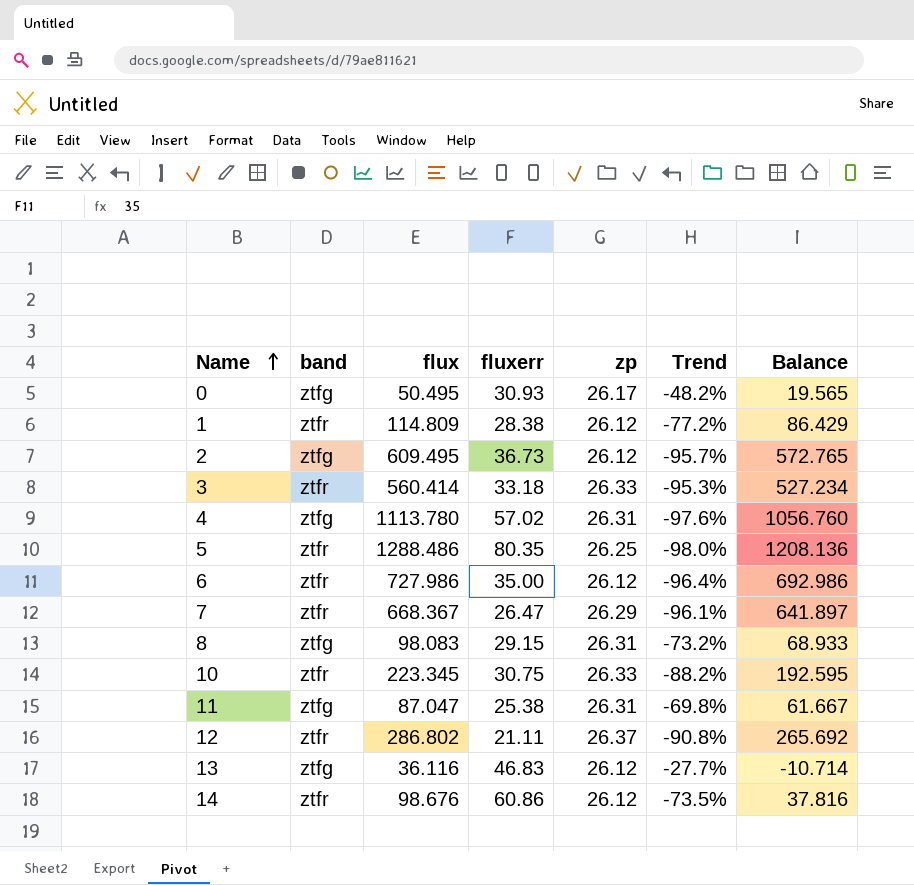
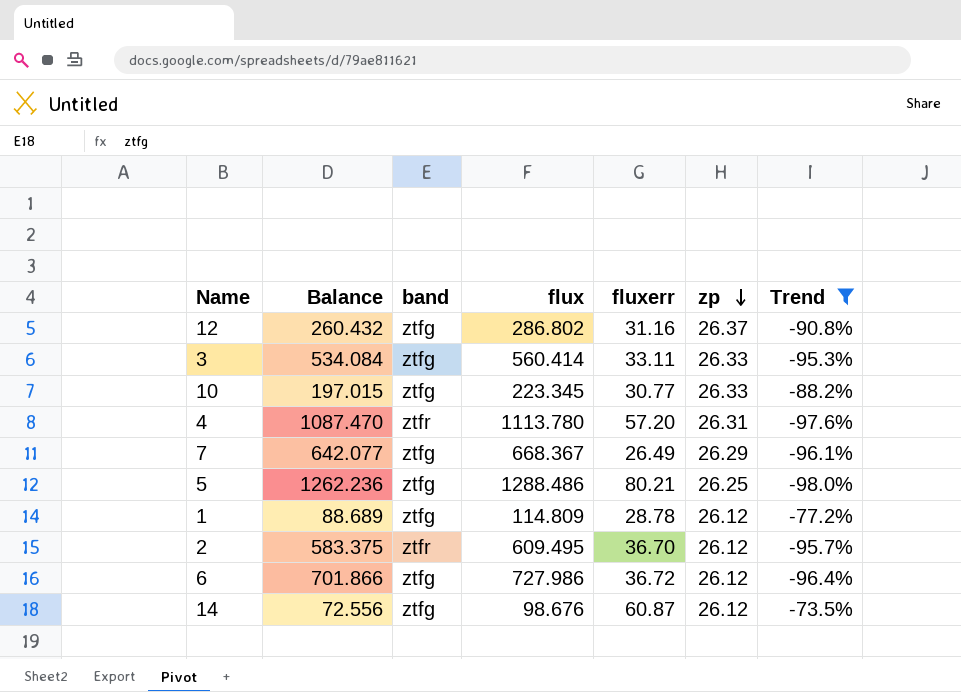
filter: none -> Trend <= -73.5%
row order: Name ascending -> zp descending
column Balance | formula: [flux] - [fluxerr] -> [flux] - [zp]
column Balance | position: 7 -> 2
12 | band: ztfr -> ztfg
12 | fluxerr: 21.11 -> 31.16
3 | band: ztfr -> ztfg
3 | fluxerr: 33.18 -> 33.11
10 | band: ztfr -> ztfg
10 | fluxerr: 30.75 -> 30.77
4 | band: ztfg -> ztfr
4 | fluxerr: 57.02 -> 57.20
7 | band: ztfr -> ztfg
7 | fluxerr: 26.47 -> 26.49
5 | band: ztfr -> ztfg
5 | fluxerr: 80.35 -> 80.21
1 | band: ztfr -> ztfg
1 | fluxerr: 28.38 -> 28.78
2 | band: ztfg -> ztfr
2 | fluxerr: 36.73 -> 36.70
6 | band: ztfr -> ztfg
6 | fluxerr: 35.00 -> 36.72
14 | band: ztfr -> ztfg
14 | fluxerr: 60.86 -> 60.87

